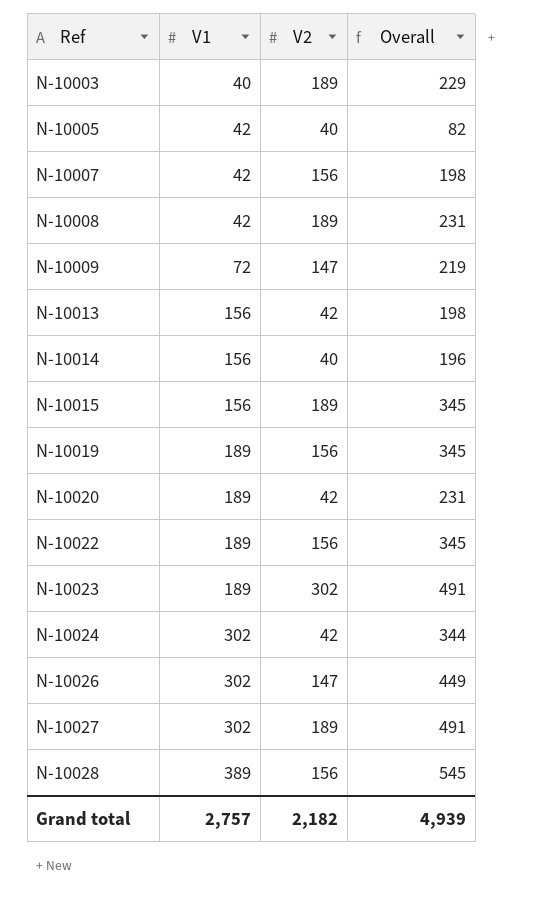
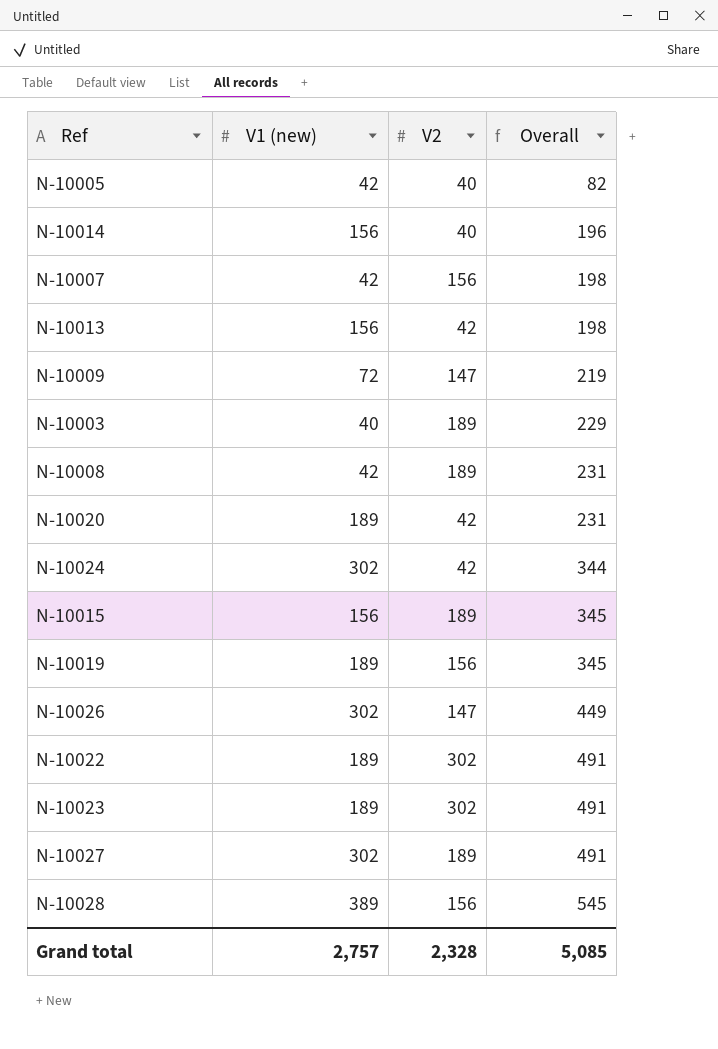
row order: Ref ascending -> Overall ascending
column name: V1 -> V1 (new)
N-10022 | V2: 156 -> 302
N-10022 | Overall: 345 -> 491
Grand total | V2: 2,182 -> 2,328
Grand total | Overall: 4,939 -> 5,085

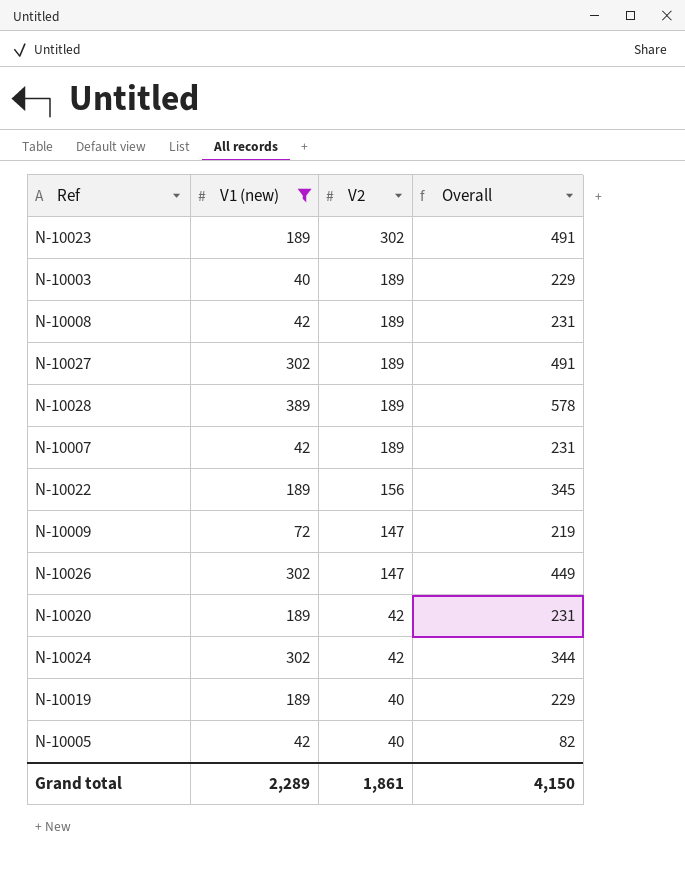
filter: none -> V1 (new) != 156
row order: Overall ascending -> V2 descending
N-10028 | V2: 156 -> 189
N-10028 | Overall: 545 -> 578
N-10007 | V2: 156 -> 189
N-10007 | Overall: 198 -> 231
N-10022 | V2: 302 -> 156
N-10022 | Overall: 491 -> 345
N-10019 | V2: 156 -> 40
N-10019 | Overall: 345 -> 229
Grand total | V1 (new): 2,757 -> 2,289
Grand total | V2: 2,328 -> 1,861
Grand total | Overall: 5,085 -> 4,150

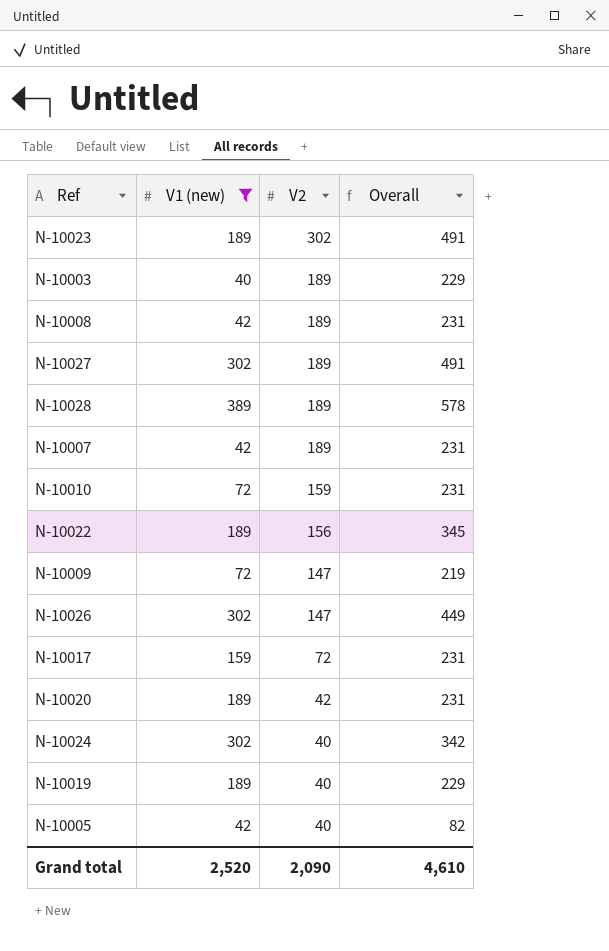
row N-10010: none -> 72 | 159 | 231
row N-10017: none -> 159 | 72 | 231
N-10024 | V2: 42 -> 40
N-10024 | Overall: 344 -> 342
Grand total | V1 (new): 2,289 -> 2,520
Grand total | V2: 1,861 -> 2,090
Grand total | Overall: 4,150 -> 4,610

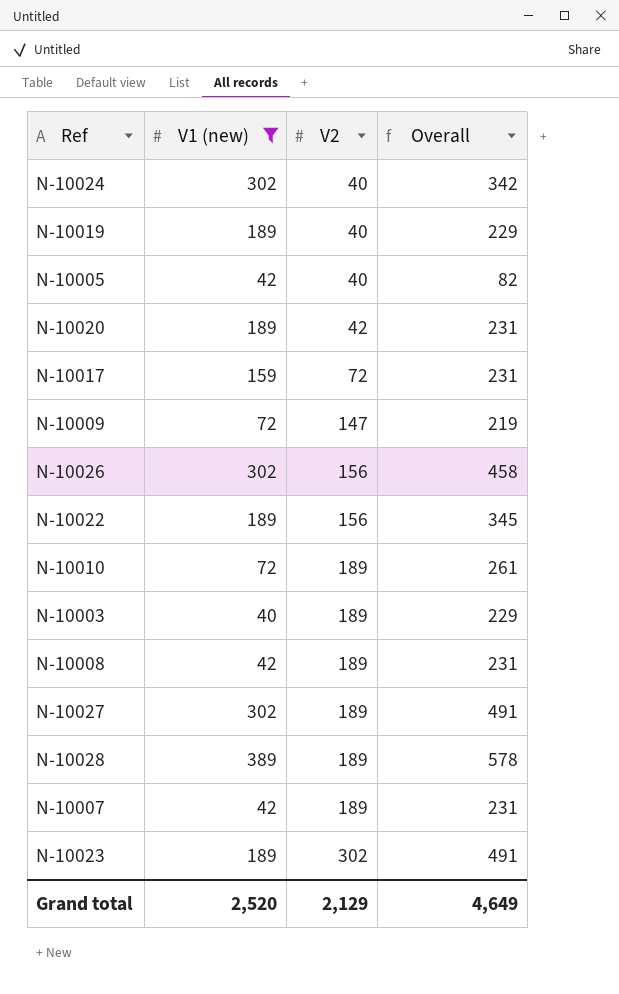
row order: V2 descending -> V2 ascending
N-10026 | V2: 147 -> 156
N-10026 | Overall: 449 -> 458
N-10010 | V2: 159 -> 189
N-10010 | Overall: 231 -> 261
Grand total | V2: 2,090 -> 2,129
Grand total | Overall: 4,610 -> 4,649

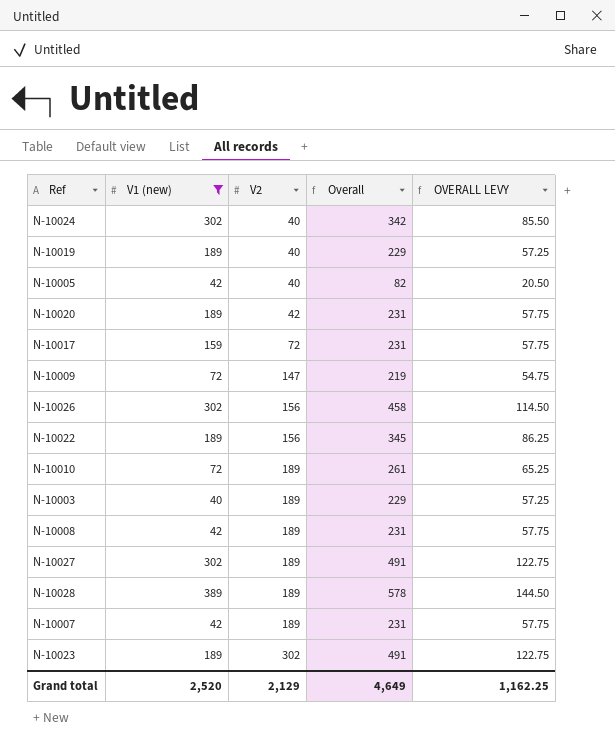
column OVERALL LEVY | formula: none -> [Overall] * 0.25

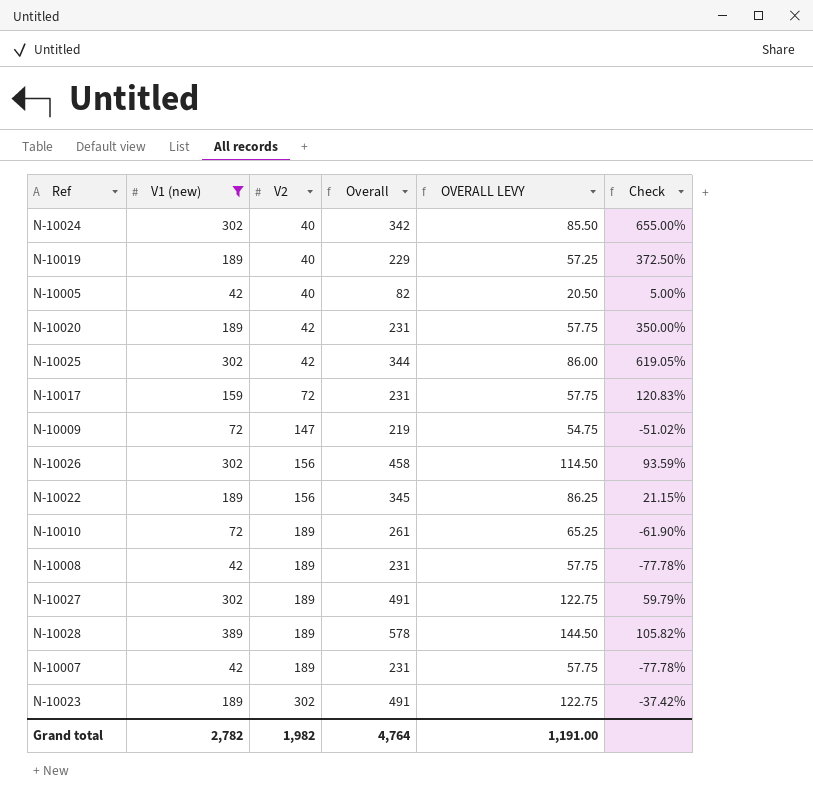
column Check | formula: none -> ([V1 (new)] - [V2]) / [V2]
row N-10003: 40 | 189 | 229 | 57.25 -> none
row N-10025: none -> 302 | 42 | 344 | 86.00 | 619.05%
Grand total | V1 (new): 2,520 -> 2,782
Grand total | V2: 2,129 -> 1,982
Grand total | Overall: 4,649 -> 4,764
Grand total | OVERALL LEVY: 1,162.25 -> 1,191.00

